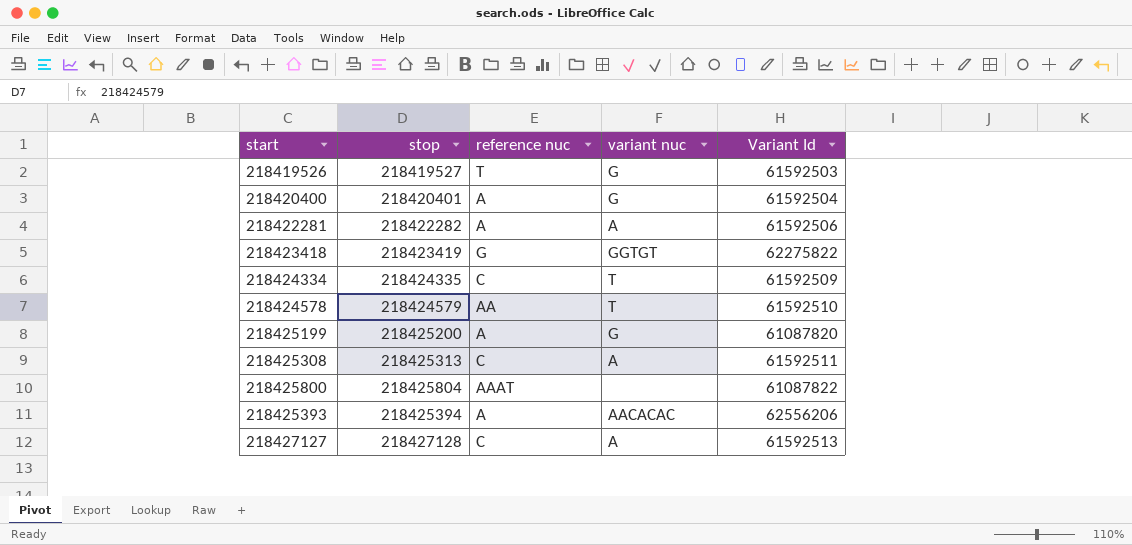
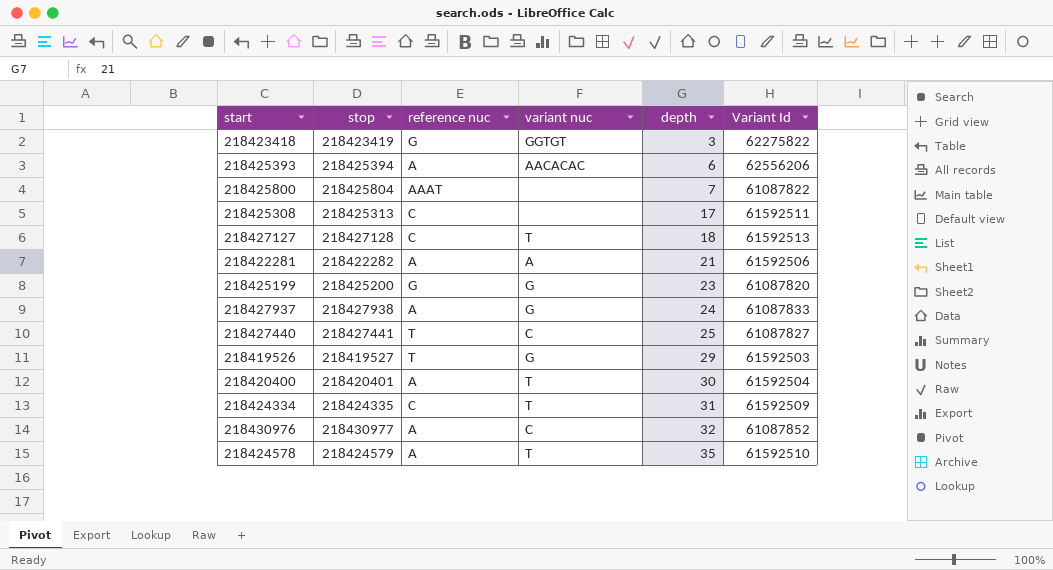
row order: none -> depth ascending
column depth | position: none -> 5
218425308 | variant nuc: A -> none
218427127 | variant nuc: A -> T
218425199 | reference nuc: A -> G
row 218427937: none -> 218427938 | A | G | 24 | 61087833
row 218427440: none -> 218427441 | T | C | 25 | 61087827
218420400 | variant nuc: G -> T
row 218430976: none -> 218430977 | A | C | 32 | 61087852
218424578 | reference nuc: AA -> A

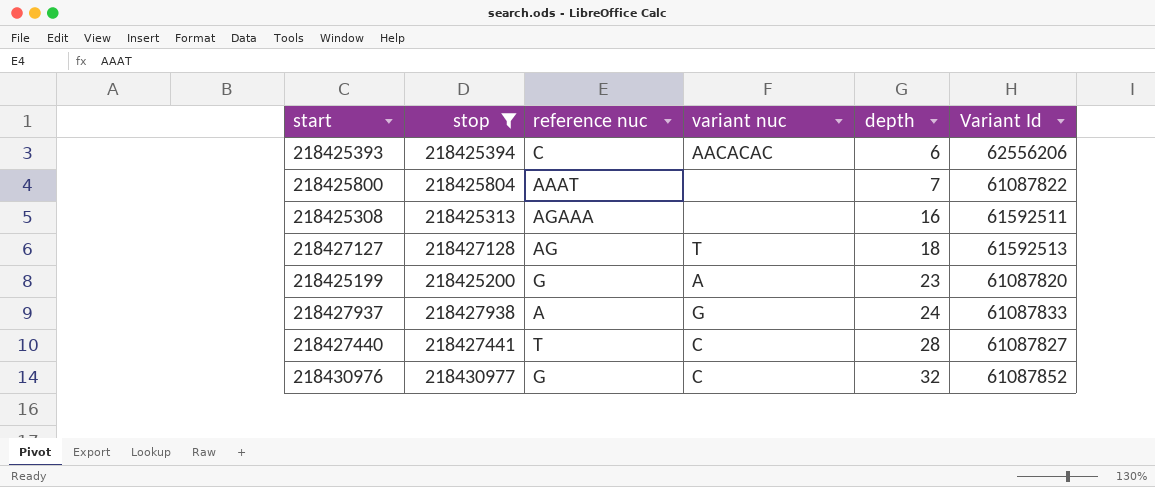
filter: none -> stop >= 218425200
218425393 | reference nuc: A -> C
218425308 | reference nuc: C -> AGAAA
218425308 | depth: 17 -> 16
218427127 | reference nuc: C -> AG
218425199 | variant nuc: G -> A
218427440 | depth: 25 -> 28
218430976 | reference nuc: A -> G

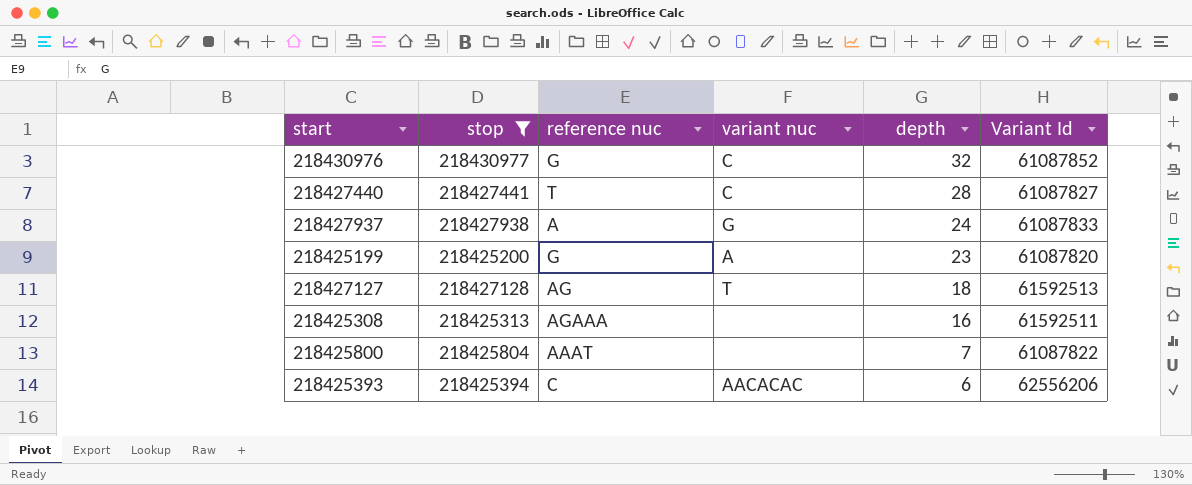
row order: depth ascending -> depth descending

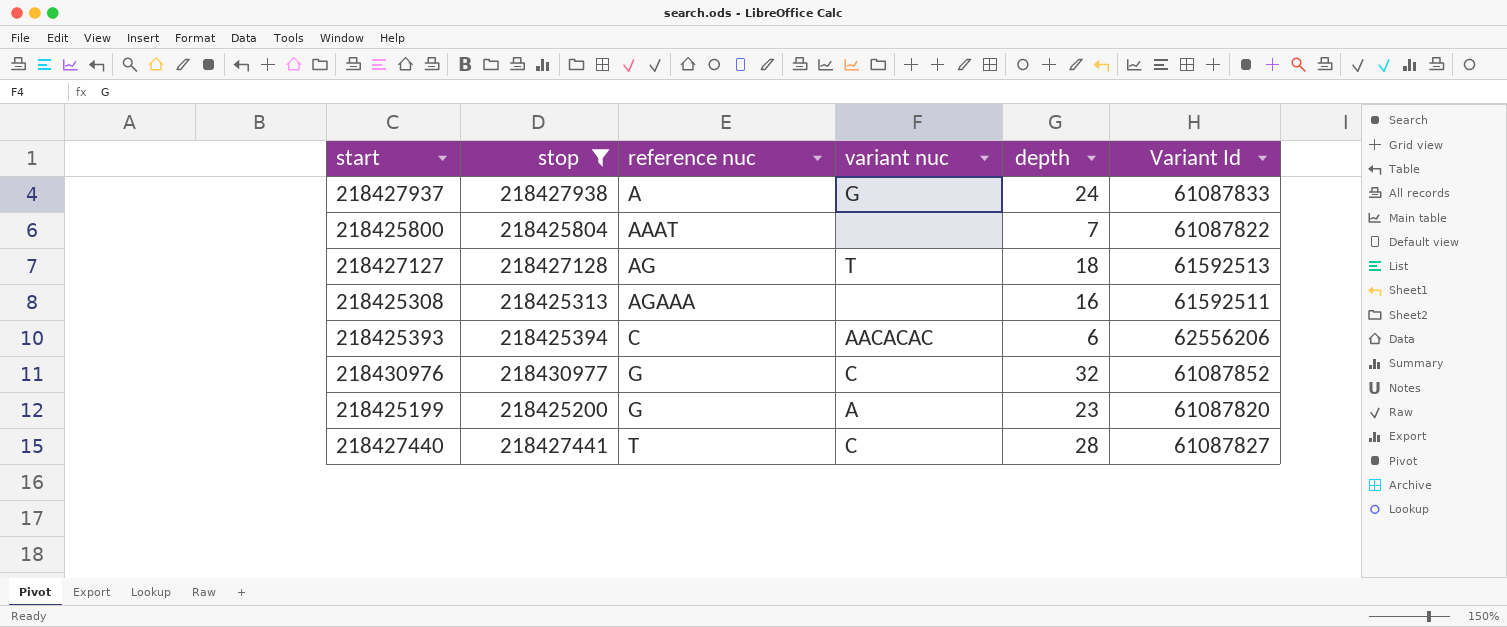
row order: depth descending -> reference nuc ascending

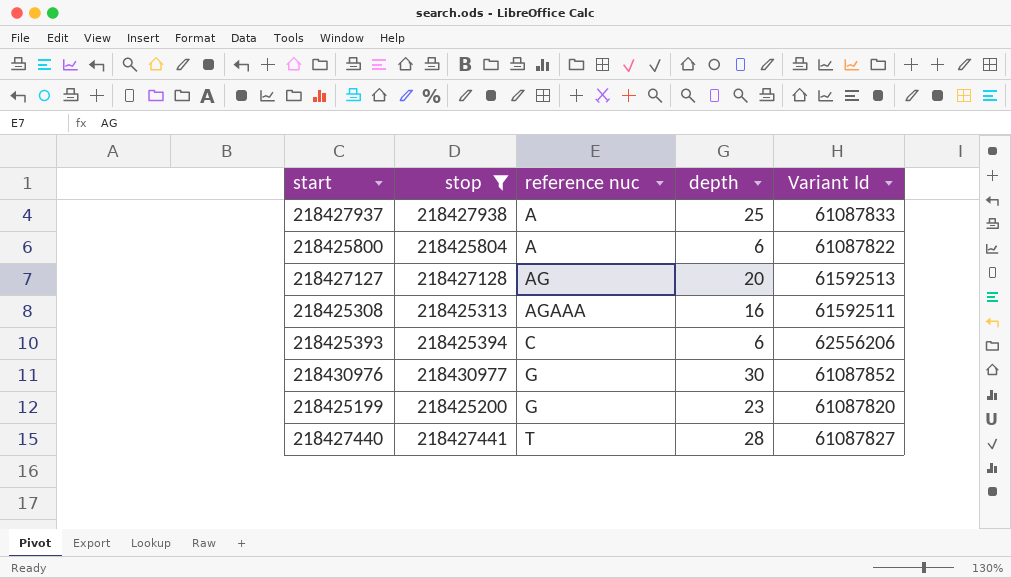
column variant nuc | position: 4 -> none
218427937 | depth: 24 -> 25
218425800 | reference nuc: AAAT -> A
218425800 | depth: 7 -> 6
218427127 | depth: 18 -> 20
218430976 | depth: 32 -> 30

